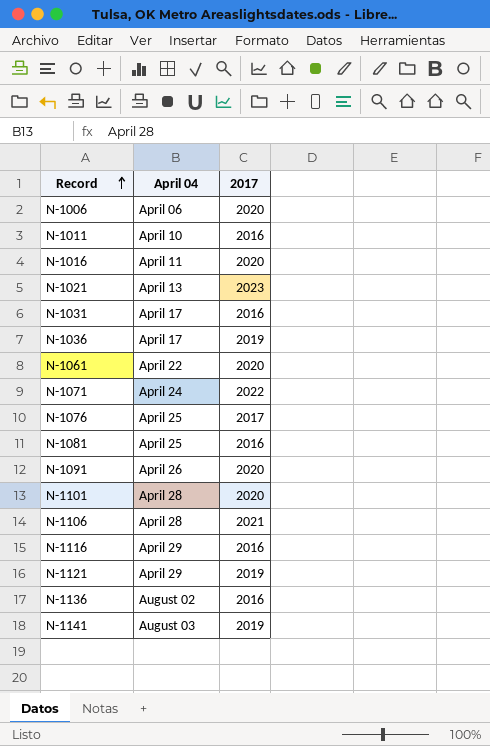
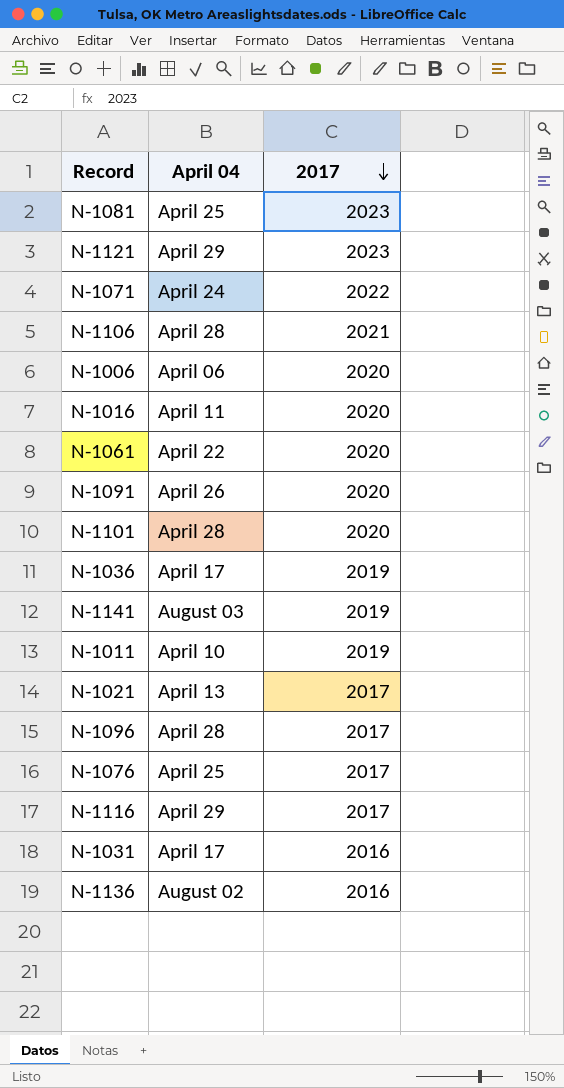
row order: Record ascending -> 2017 descending
N-1081 | 2017: 2016 -> 2023
N-1121 | 2017: 2019 -> 2023
N-1011 | 2017: 2016 -> 2019
N-1021 | 2017: 2023 -> 2017
row N-1096: none -> April 28 | 2017
N-1116 | 2017: 2016 -> 2017

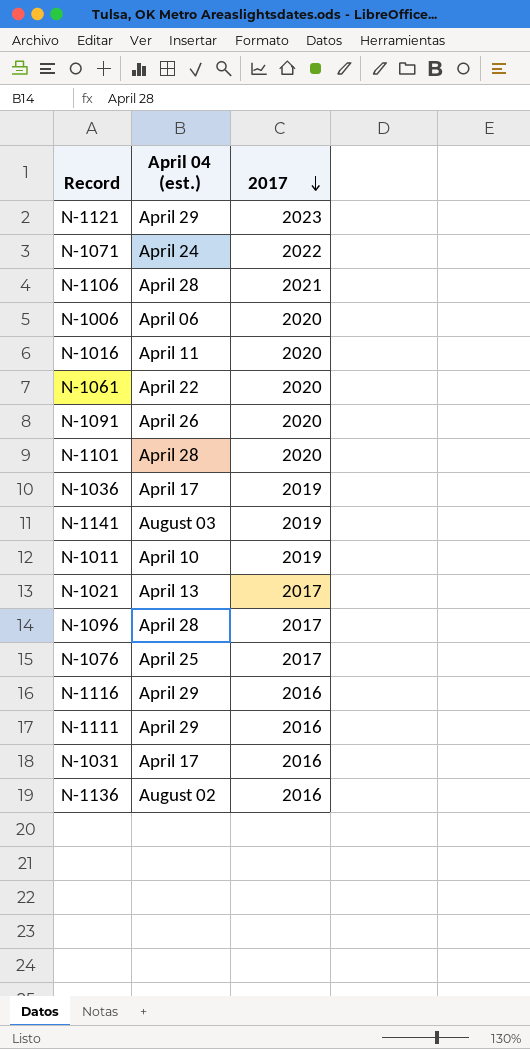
column name: April 04 -> April 04 (est.)
row N-1081: April 25 | 2023 -> none
N-1116 | 2017: 2017 -> 2016
row N-1111: none -> April 29 | 2016

